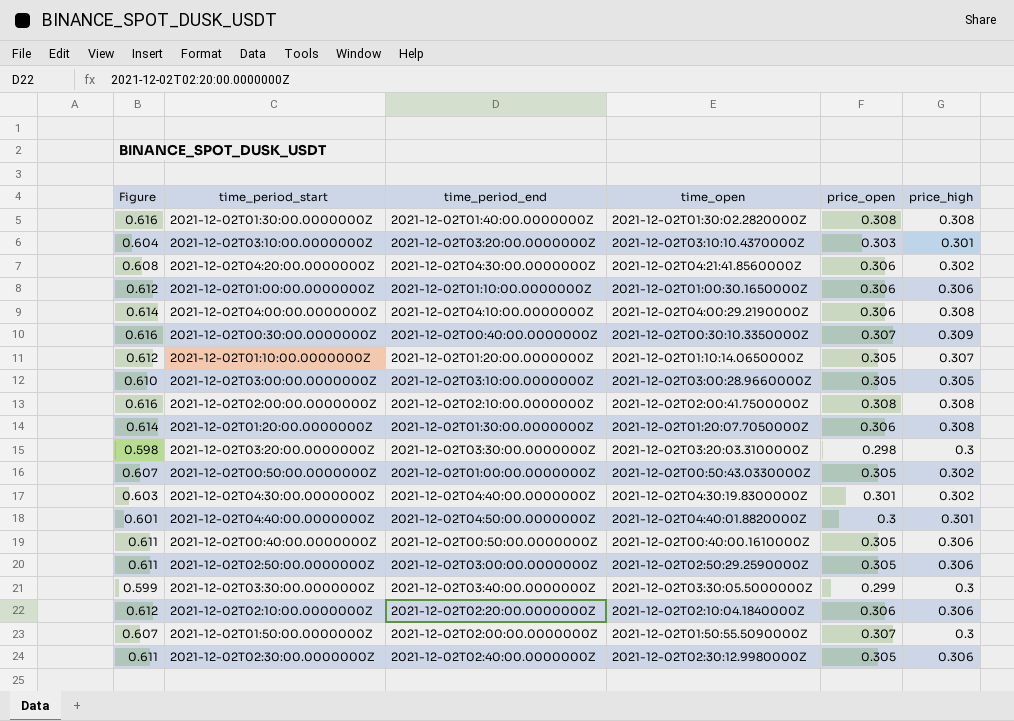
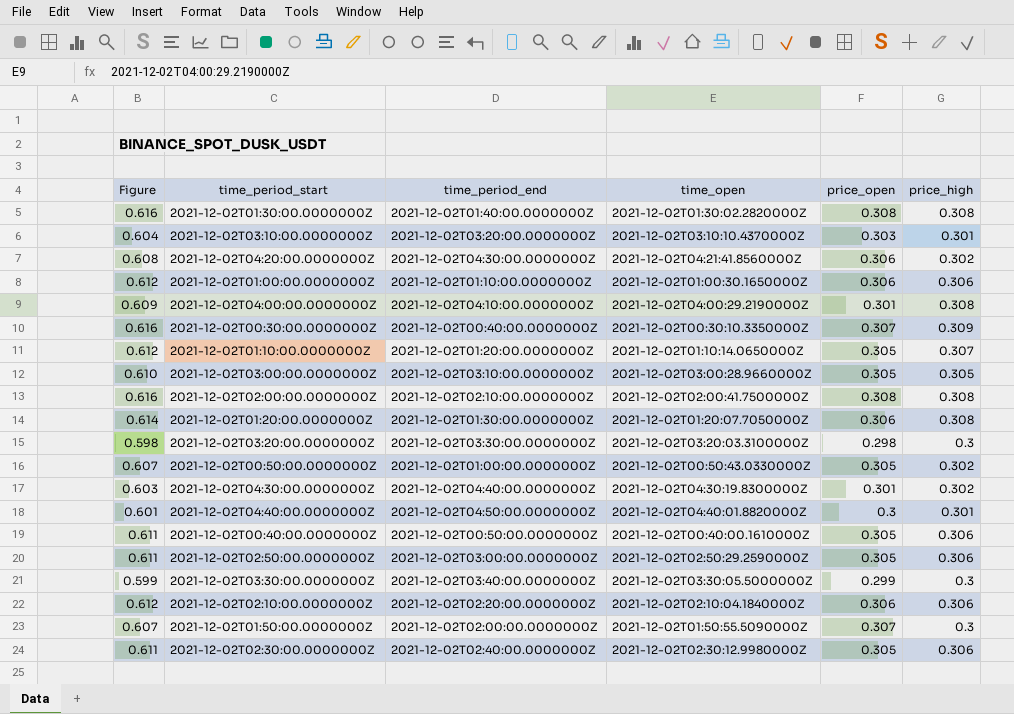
2021-12-02T04:00:00.0000000Z | Figure: 0.614 -> 0.609
2021-12-02T04:00:00.0000000Z | price_open: 0.306 -> 0.301

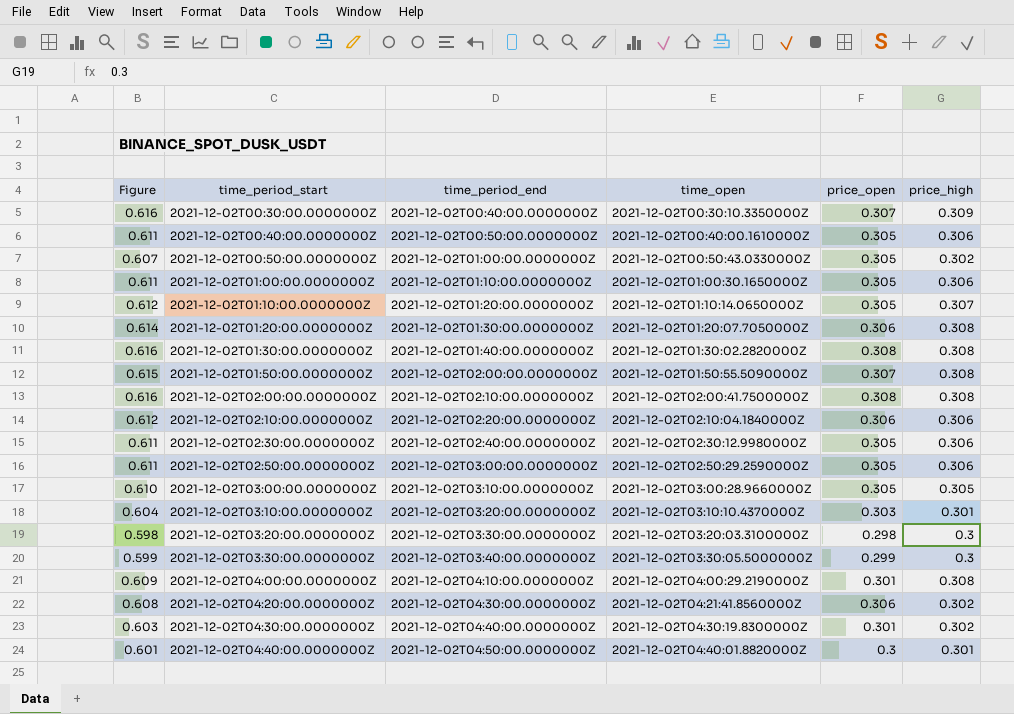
row order: none -> time_period_start ascending
2021-12-02T01:00:00.0000000Z | Figure: 0.612 -> 0.611
2021-12-02T01:00:00.0000000Z | price_open: 0.306 -> 0.305
2021-12-02T01:50:00.0000000Z | Figure: 0.607 -> 0.615
2021-12-02T01:50:00.0000000Z | price_high: 0.3 -> 0.308

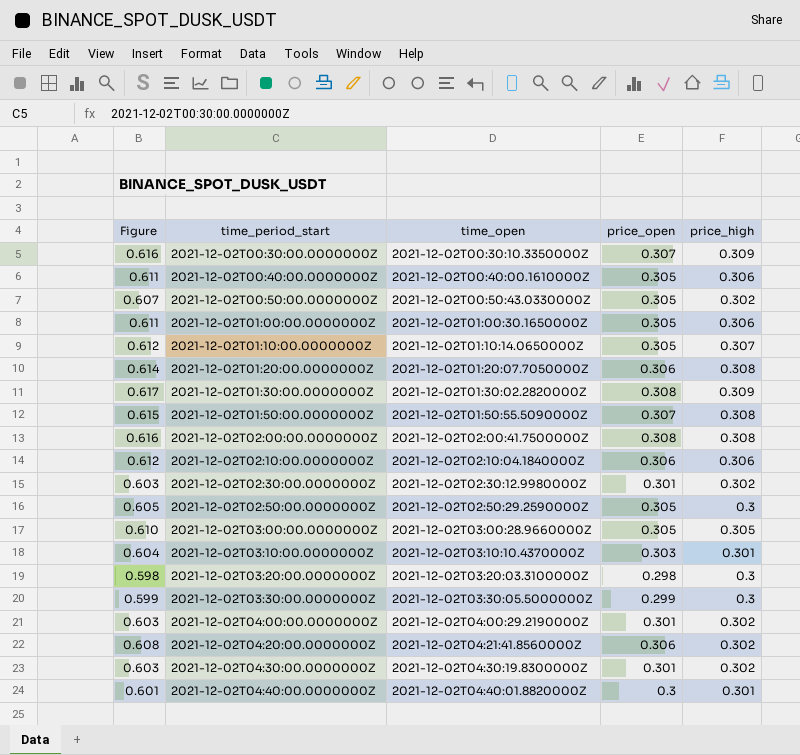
column time_period_end | position: 3 -> none
2021-12-02T01:30:00.0000000Z | Figure: 0.616 -> 0.617
2021-12-02T01:30:00.0000000Z | price_high: 0.308 -> 0.309
2021-12-02T02:30:00.0000000Z | Figure: 0.611 -> 0.603
2021-12-02T02:30:00.0000000Z | price_open: 0.305 -> 0.301
2021-12-02T02:30:00.0000000Z | price_high: 0.306 -> 0.302
2021-12-02T02:50:00.0000000Z | Figure: 0.611 -> 0.605
2021-12-02T02:50:00.0000000Z | price_high: 0.306 -> 0.3
2021-12-02T04:00:00.0000000Z | Figure: 0.609 -> 0.603
2021-12-02T04:00:00.0000000Z | price_high: 0.308 -> 0.302

